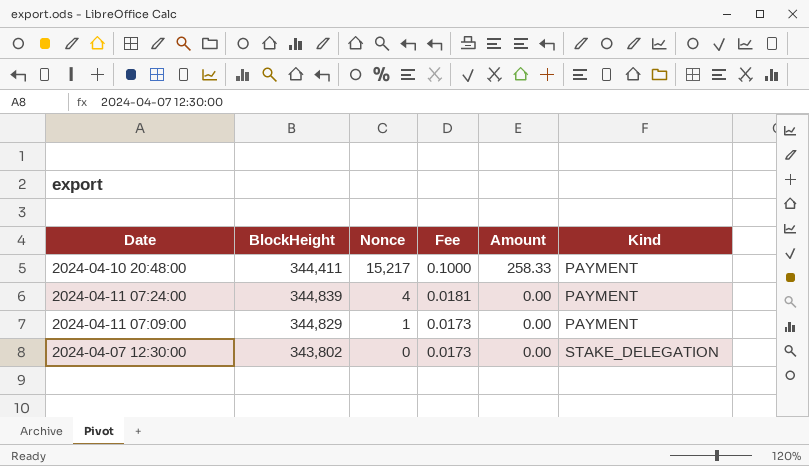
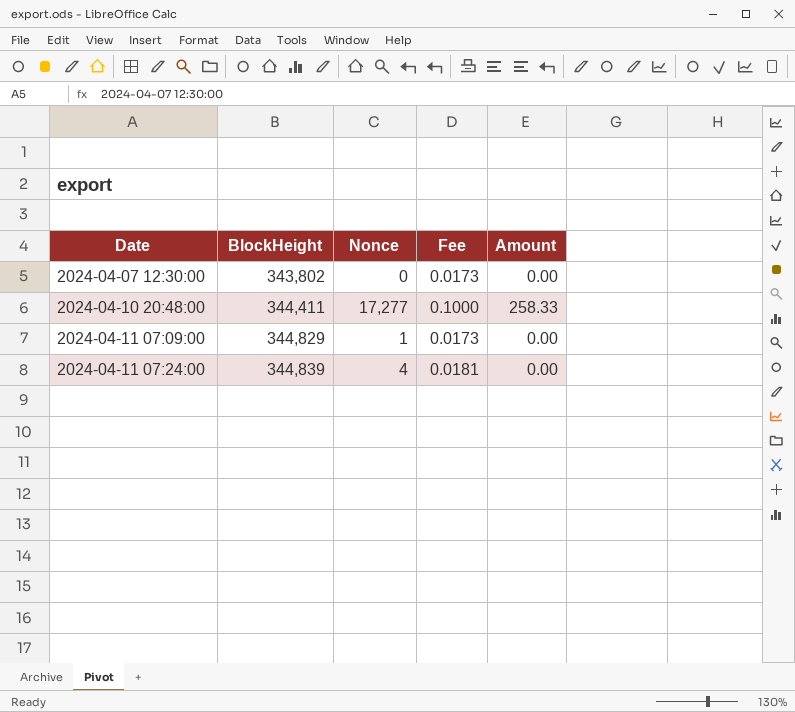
row order: Nonce descending -> Date ascending
column Kind | position: 6 -> none
2024-04-10 20:48:00 | Nonce: 15,217 -> 17,277

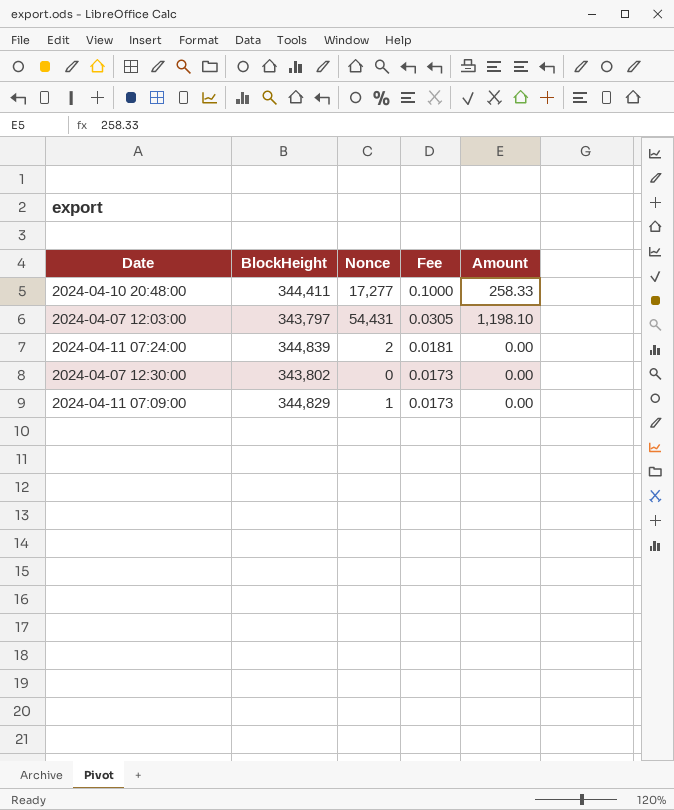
row order: Date ascending -> Fee descending
row 2024-04-07 12:03:00: none -> 343,797 | 54,431 | 0.0305 | 1,198.10
2024-04-11 07:24:00 | Nonce: 4 -> 2

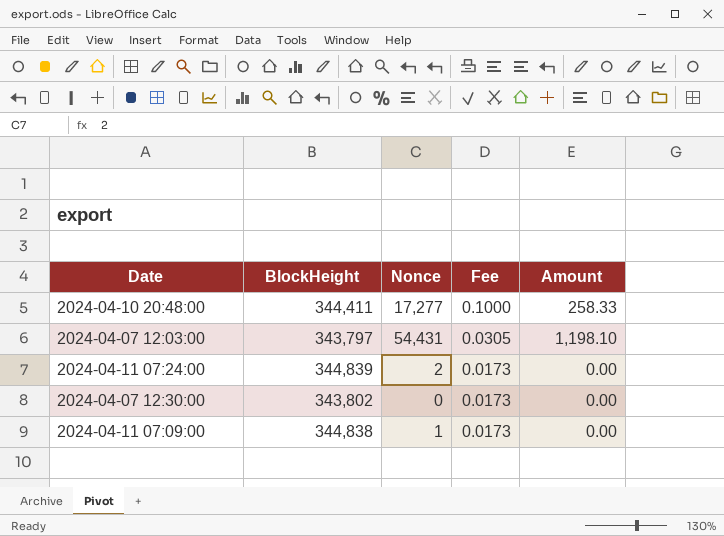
2024-04-11 07:24:00 | Fee: 0.0181 -> 0.0173
2024-04-11 07:09:00 | BlockHeight: 344,829 -> 344,838

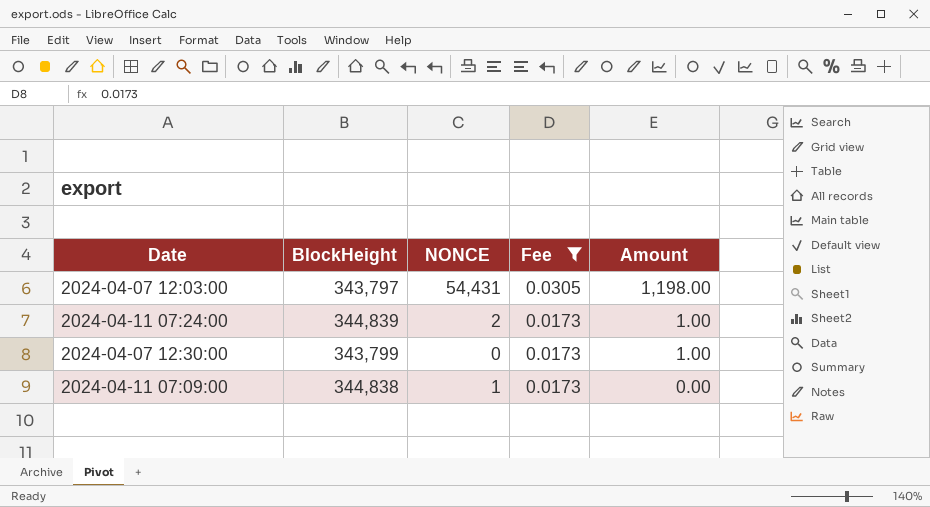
filter: none -> Fee != 0.1000
column name: Nonce -> NONCE
2024-04-07 12:03:00 | Amount: 1,198.10 -> 1,198.00
2024-04-11 07:24:00 | Amount: 0.00 -> 1.00
2024-04-07 12:30:00 | BlockHeight: 343,802 -> 343,799
2024-04-07 12:30:00 | Amount: 0.00 -> 1.00

